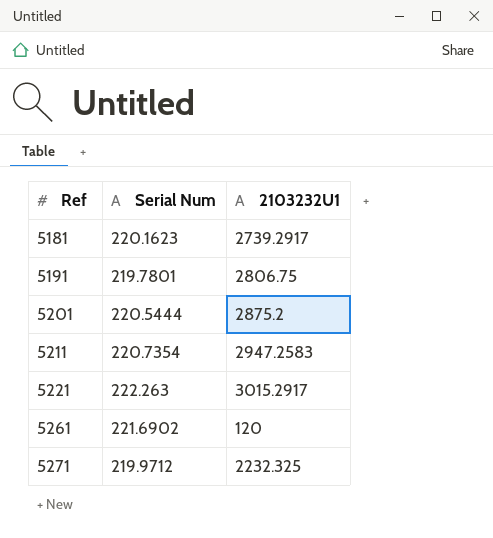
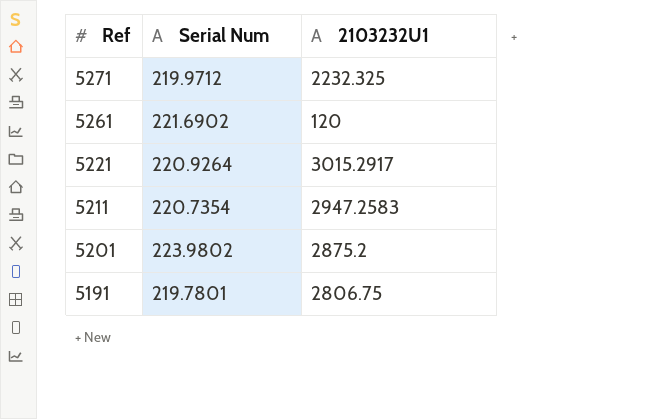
row order: Ref ascending -> Ref descending
row 5181: 220.1623 | 2739.2917 -> none
5221 | Serial Num: 222.263 -> 220.9264
5201 | Serial Num: 220.5444 -> 223.9802

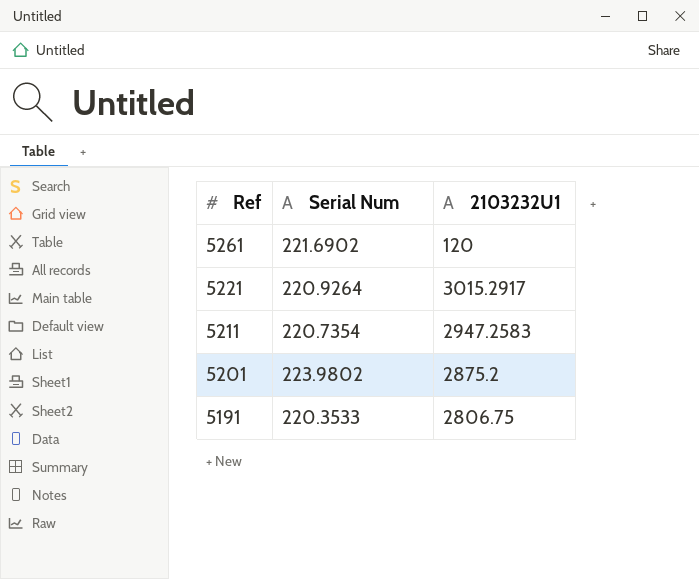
row 5271: 219.9712 | 2232.325 -> none
5191 | Serial Num: 219.7801 -> 220.3533

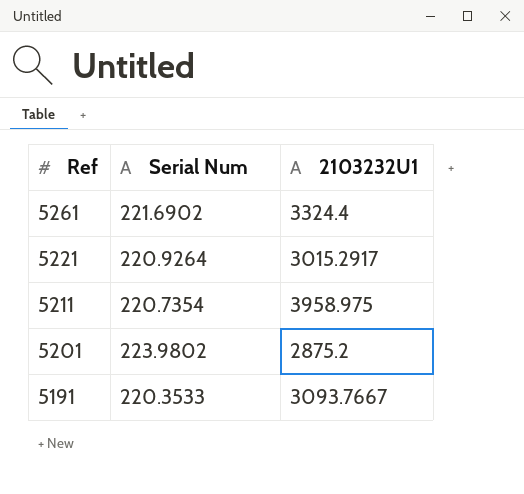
5261 | 2103232U1: 120 -> 3324.4
5211 | 2103232U1: 2947.2583 -> 3958.975
5191 | 2103232U1: 2806.75 -> 3093.7667

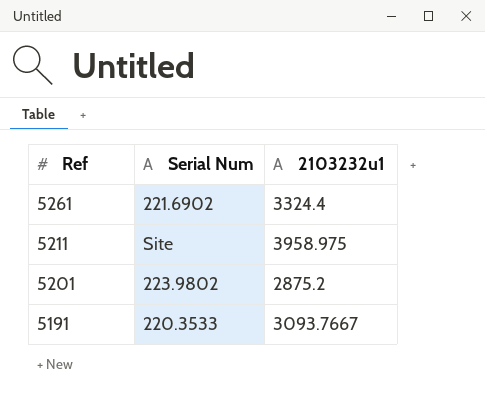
column name: 2103232U1 -> 2103232u1
row 5221: 220.9264 | 3015.2917 -> none
5211 | Serial Num: 220.7354 -> Site

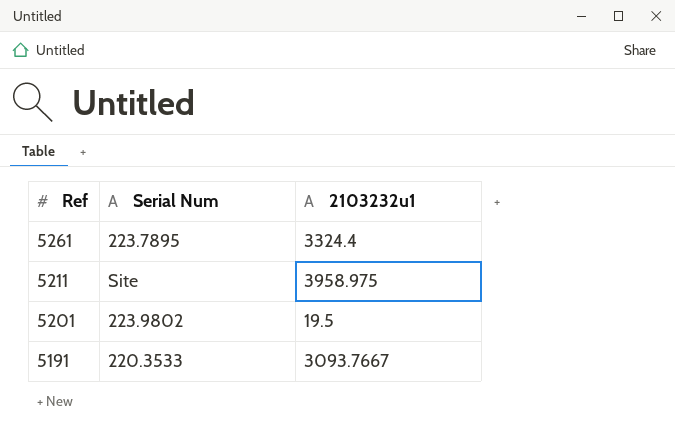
5261 | Serial Num: 221.6902 -> 223.7895
5201 | 2103232u1: 2875.2 -> 19.5

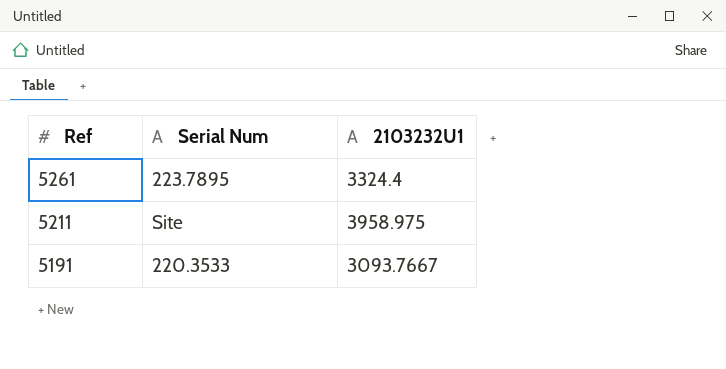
column name: 2103232u1 -> 2103232U1
row 5201: 223.9802 | 19.5 -> none

